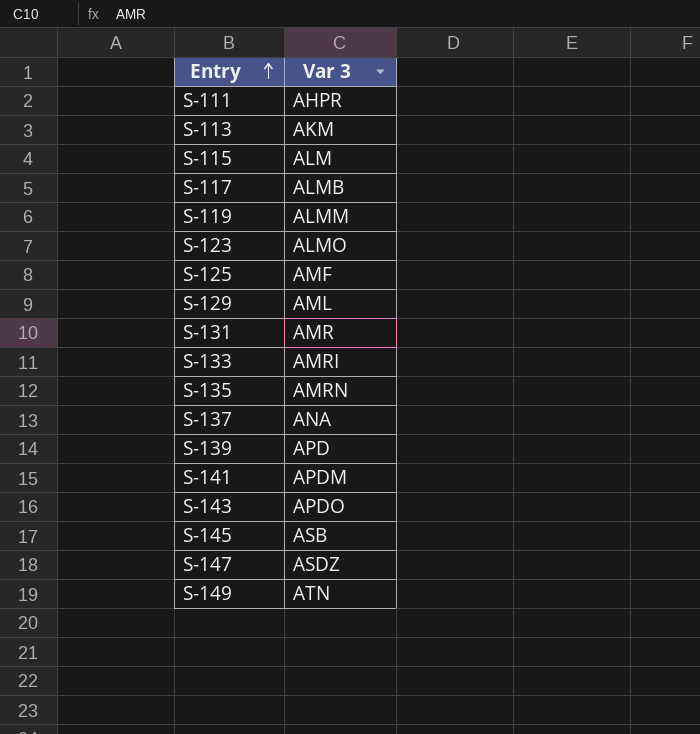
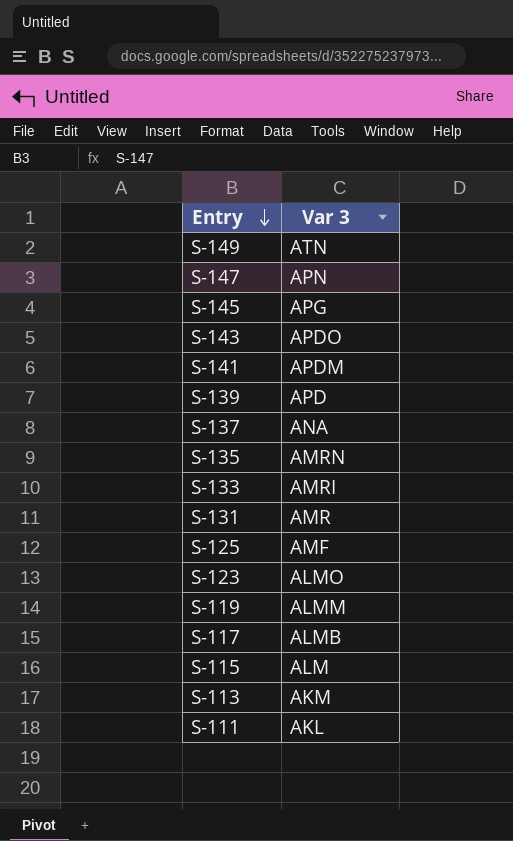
row order: Entry ascending -> Entry descending
row S-129: AML -> none
S-147 | Var 3: ASDZ -> APN
S-145 | Var 3: ASB -> APG
S-111 | Var 3: AHPR -> AKL

